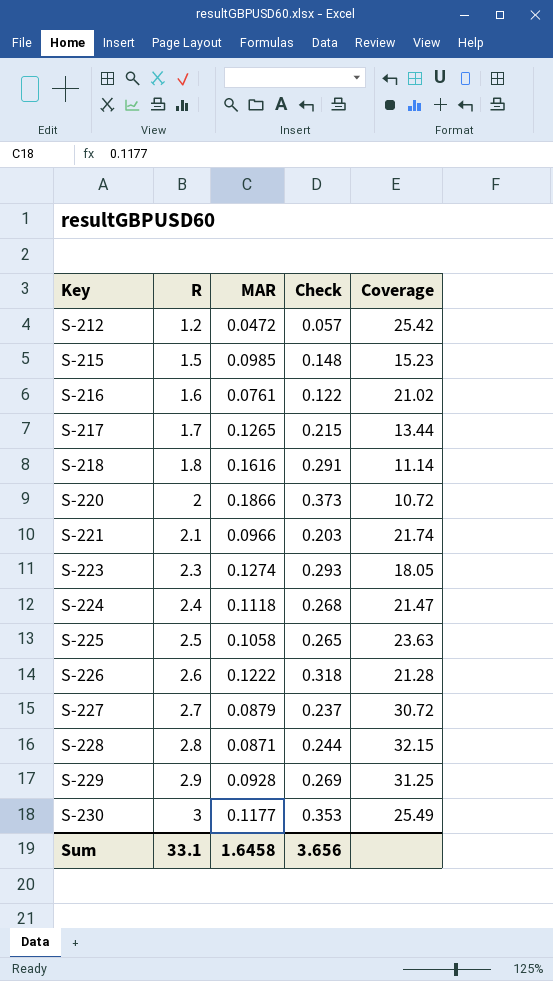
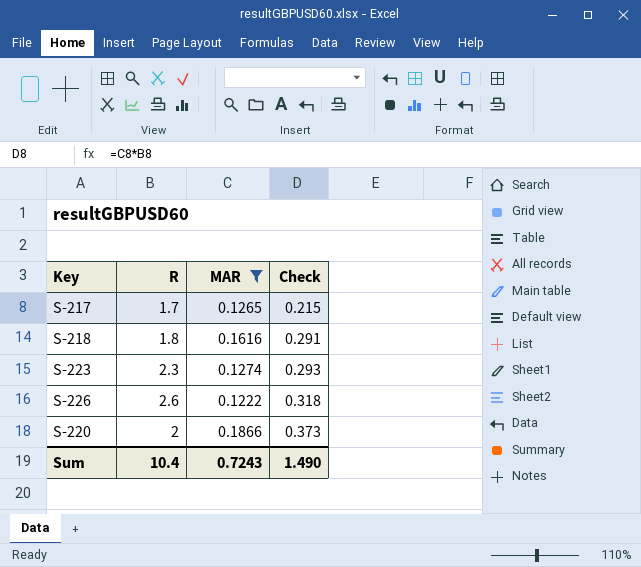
filter: none -> MAR >= 0.1222
row order: Key ascending -> Check ascending
column Coverage | formula: [R] / [MAR] -> none
Sum | R: 33.1 -> 10.4
Sum | MAR: 1.6458 -> 0.7243
Sum | Check: 3.656 -> 1.490

